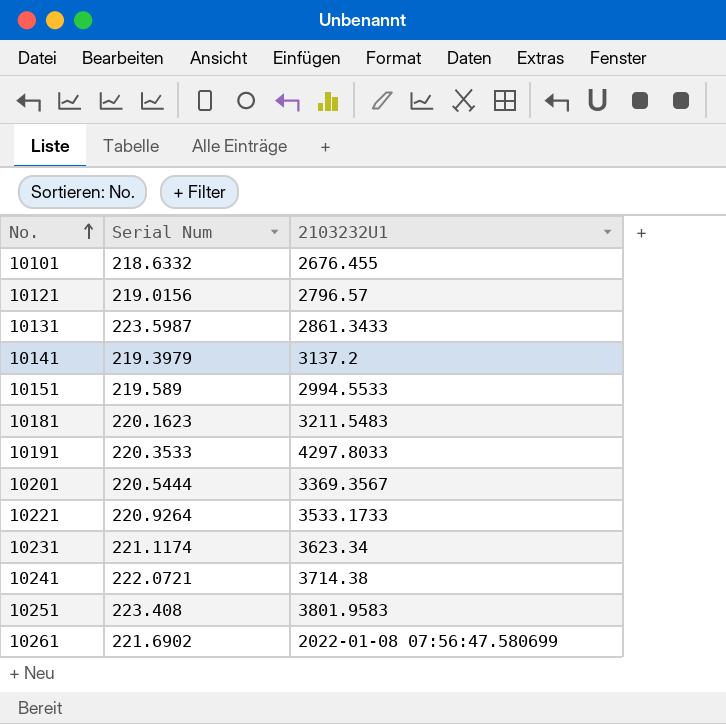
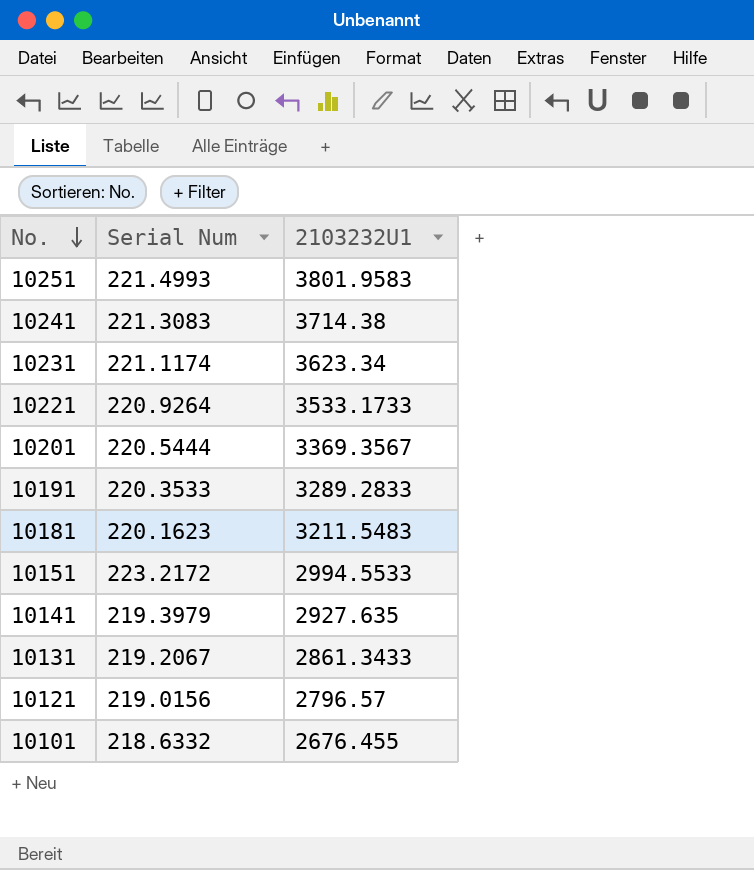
row order: No. ascending -> No. descending
row 10261: 221.6902 | 2022-01-08 07:56:47.580699 -> none
10251 | Serial Num: 223.408 -> 221.4993
10241 | Serial Num: 222.0721 -> 221.3083
10191 | 2103232U1: 4297.8033 -> 3289.2833
10151 | Serial Num: 219.589 -> 223.2172
10141 | 2103232U1: 3137.2 -> 2927.635
10131 | Serial Num: 223.5987 -> 219.2067

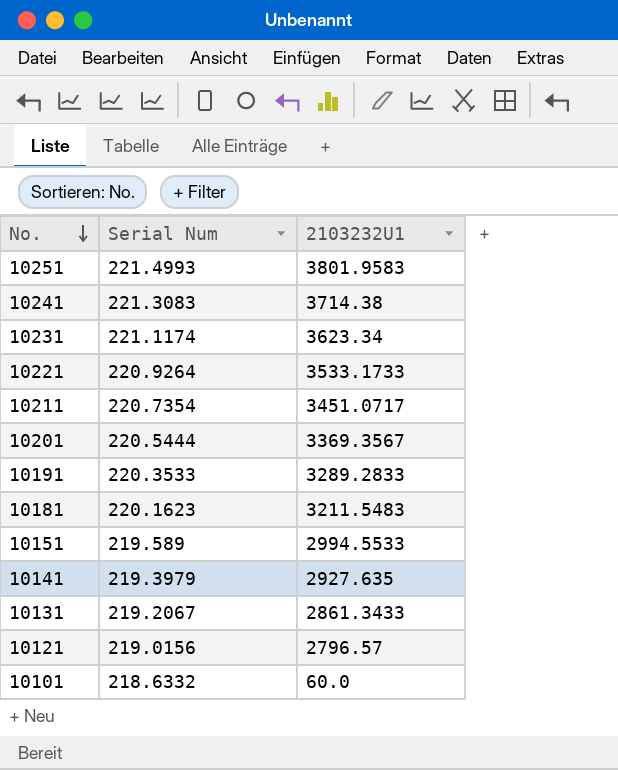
row 10211: none -> 220.7354 | 3451.0717
10151 | Serial Num: 223.2172 -> 219.589
10101 | 2103232U1: 2676.455 -> 60.0

